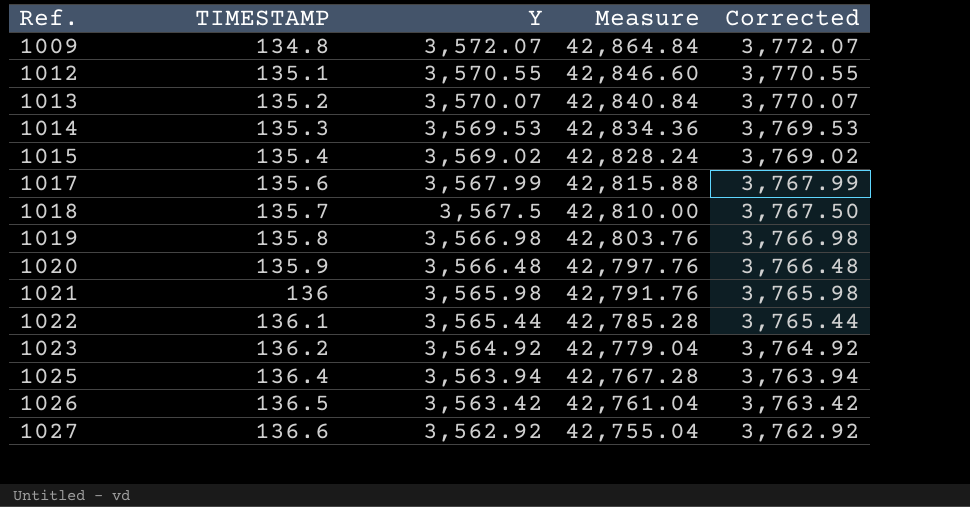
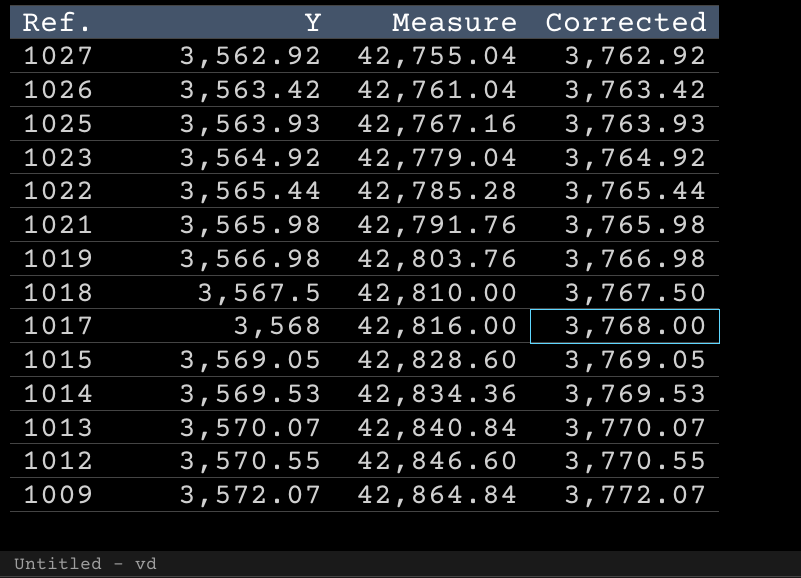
row order: Ref. ascending -> Ref. descending
column TIMESTAMP | position: 2 -> none
row 1020: 135.9 | 3,566.48 | 42,797.76 | 3,766.48 -> none
1025 | Y: 3,563.94 -> 3,563.93
1025 | Measure: 42,767.28 -> 42,767.16
1025 | Corrected: 3,763.94 -> 3,763.93
1017 | Y: 3,567.99 -> 3,568
1017 | Measure: 42,815.88 -> 42,816.00
1017 | Corrected: 3,767.99 -> 3,768.00
1015 | Y: 3,569.02 -> 3,569.05
1015 | Measure: 42,828.24 -> 42,828.60
1015 | Corrected: 3,769.02 -> 3,769.05

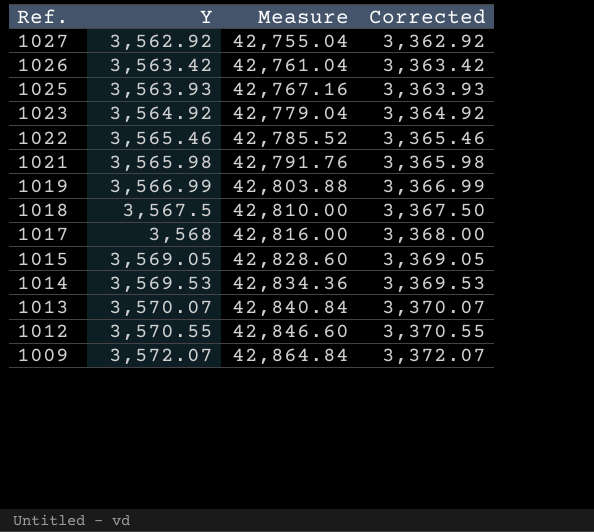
column Corrected | formula: [Y] + 200 -> [Y] - 200
1022 | Y: 3,565.44 -> 3,565.46
1022 | Measure: 42,785.28 -> 42,785.52
1019 | Y: 3,566.98 -> 3,566.99
1019 | Measure: 42,803.76 -> 42,803.88

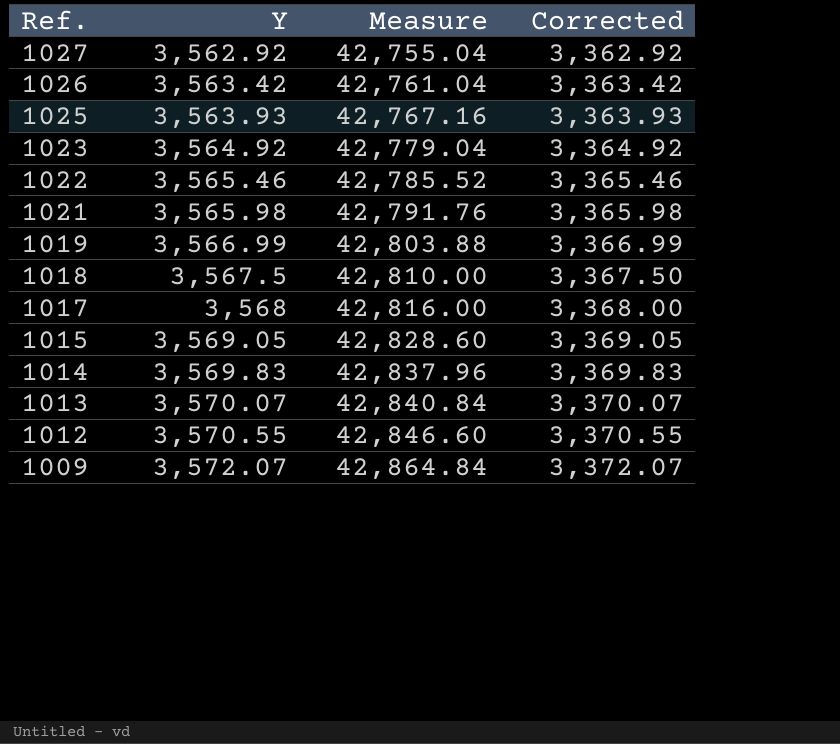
1014 | Y: 3,569.53 -> 3,569.83
1014 | Measure: 42,834.36 -> 42,837.96
1014 | Corrected: 3,369.53 -> 3,369.83

